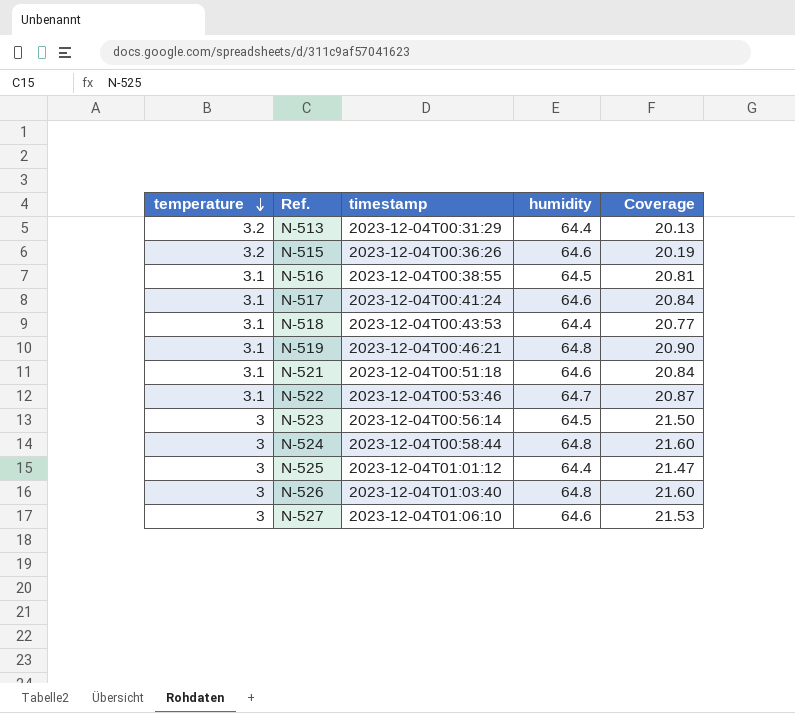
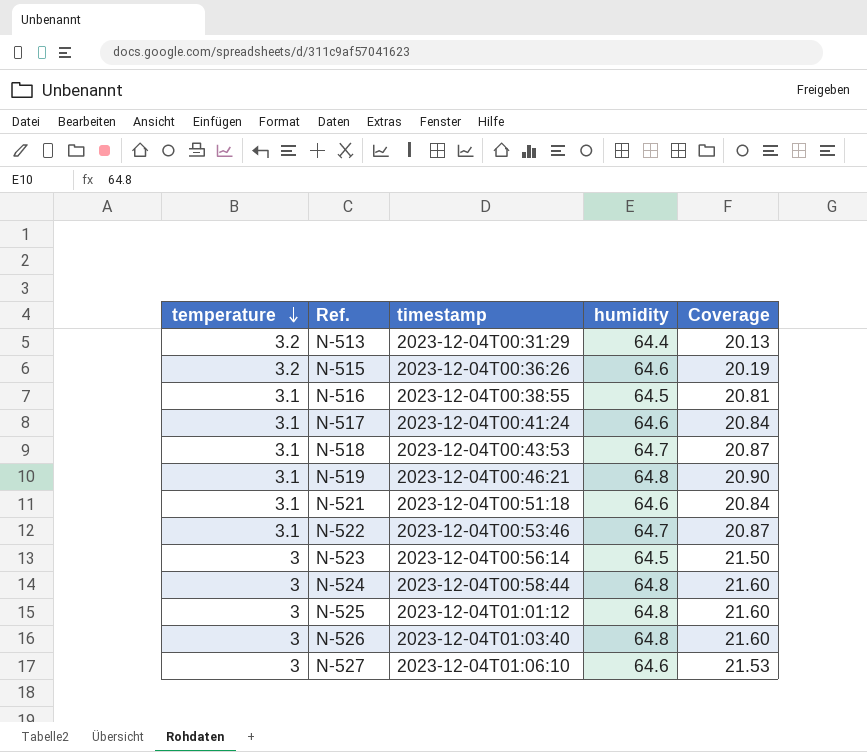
N-518 | humidity: 64.4 -> 64.7
N-518 | Coverage: 20.77 -> 20.87
N-525 | humidity: 64.4 -> 64.8
N-525 | Coverage: 21.47 -> 21.60

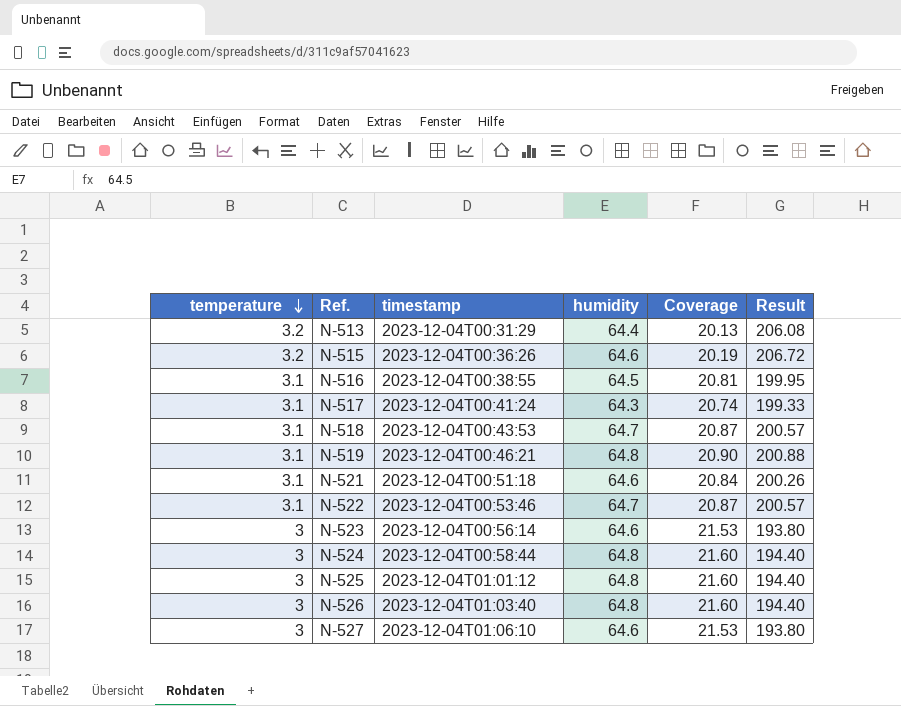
column Result | formula: none -> [temperature] * [humidity]
N-517 | humidity: 64.6 -> 64.3
N-517 | Coverage: 20.84 -> 20.74
N-523 | humidity: 64.5 -> 64.6
N-523 | Coverage: 21.50 -> 21.53

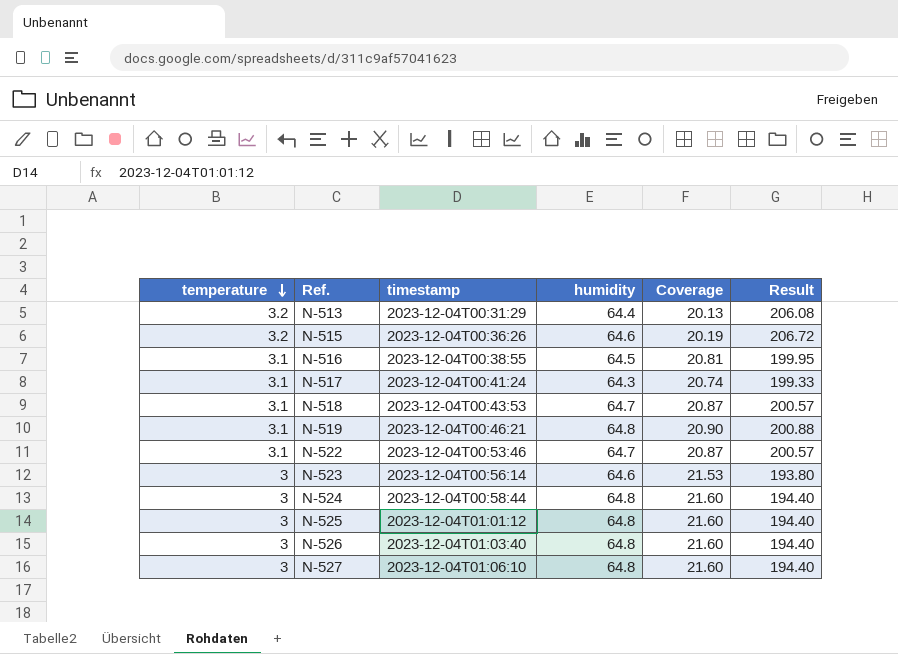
row N-521: 3.1 | 2023-12-04T00:51:18 | 64.6 | 20.84 | 200.26 -> none
N-527 | humidity: 64.6 -> 64.8
N-527 | Coverage: 21.53 -> 21.60
N-527 | Result: 193.80 -> 194.40

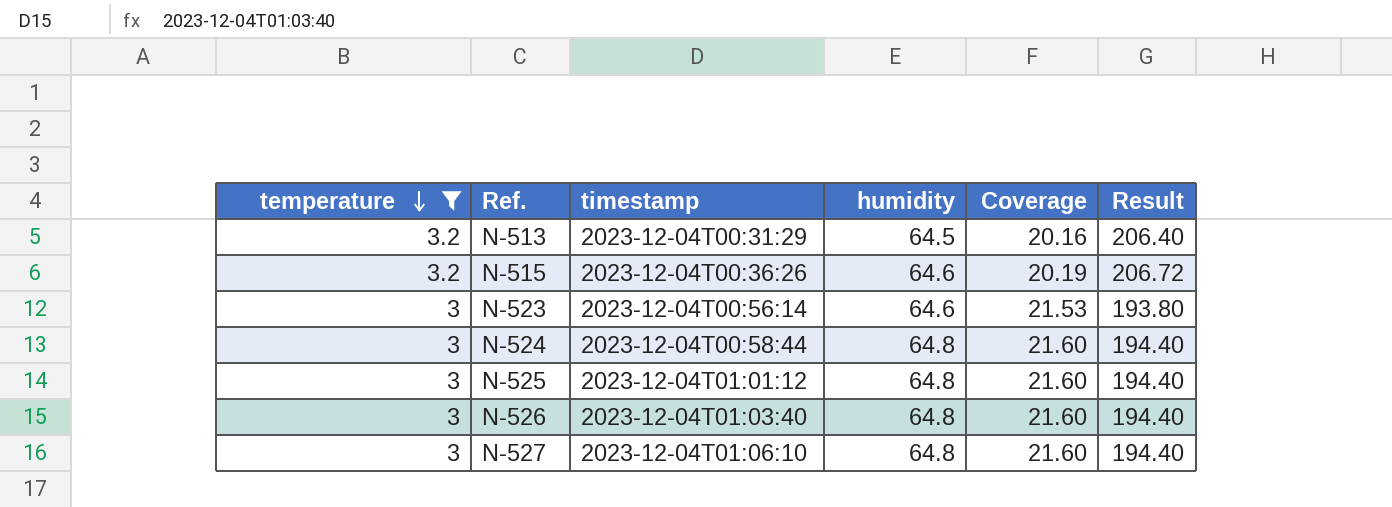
filter: none -> temperature != 3.1
N-513 | humidity: 64.4 -> 64.5
N-513 | Coverage: 20.13 -> 20.16
N-513 | Result: 206.08 -> 206.40

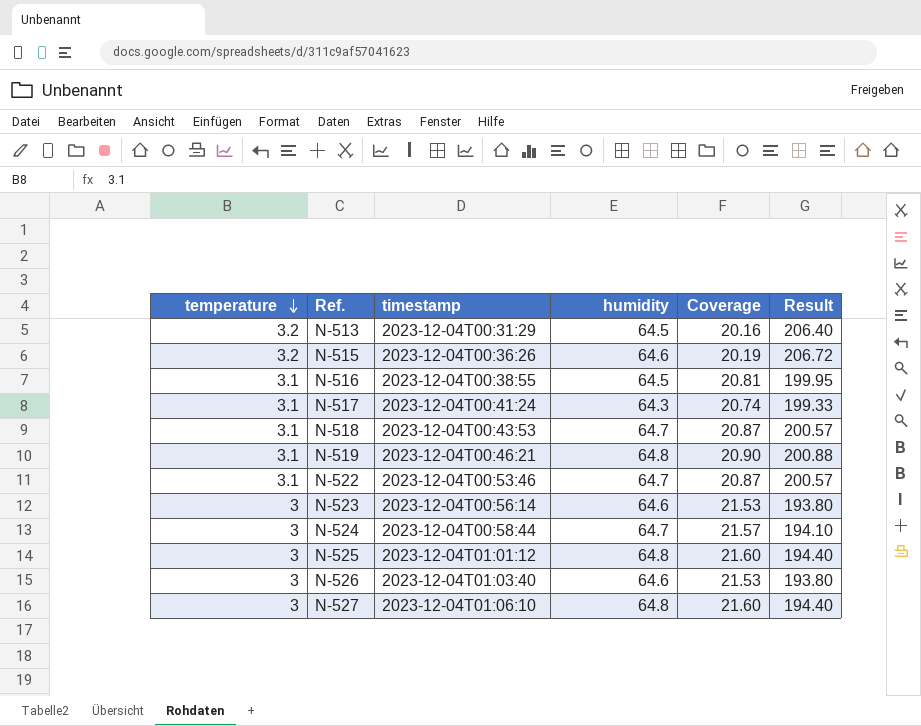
filter: temperature != 3.1 -> none
N-524 | humidity: 64.8 -> 64.7
N-524 | Coverage: 21.60 -> 21.57
N-524 | Result: 194.40 -> 194.10
N-526 | humidity: 64.8 -> 64.6
N-526 | Coverage: 21.60 -> 21.53
N-526 | Result: 194.40 -> 193.80

